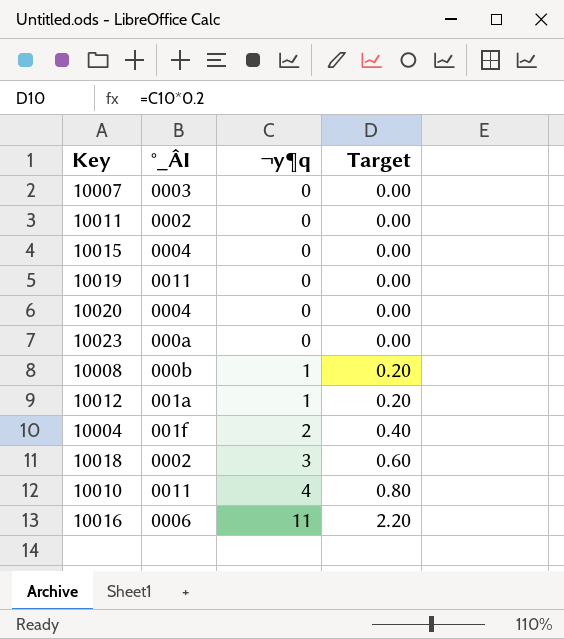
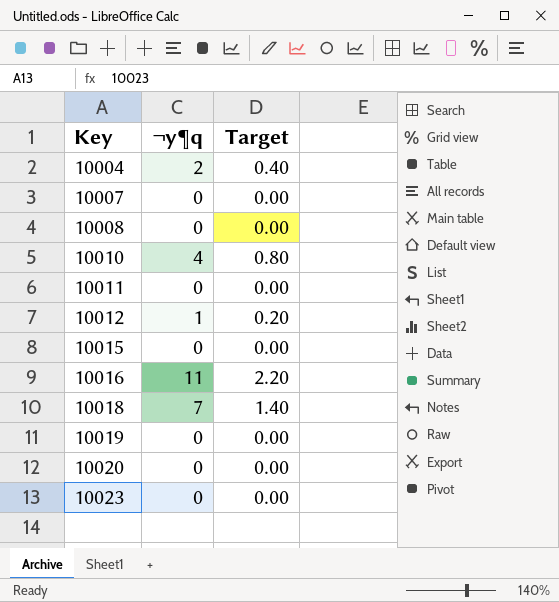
row order: ¬y¶q ascending -> Key ascending
column °_ÂI | position: 2 -> none
10008 | ¬y¶q: 1 -> 0
10008 | Target: 0.20 -> 0.00
10018 | ¬y¶q: 3 -> 7
10018 | Target: 0.60 -> 1.40

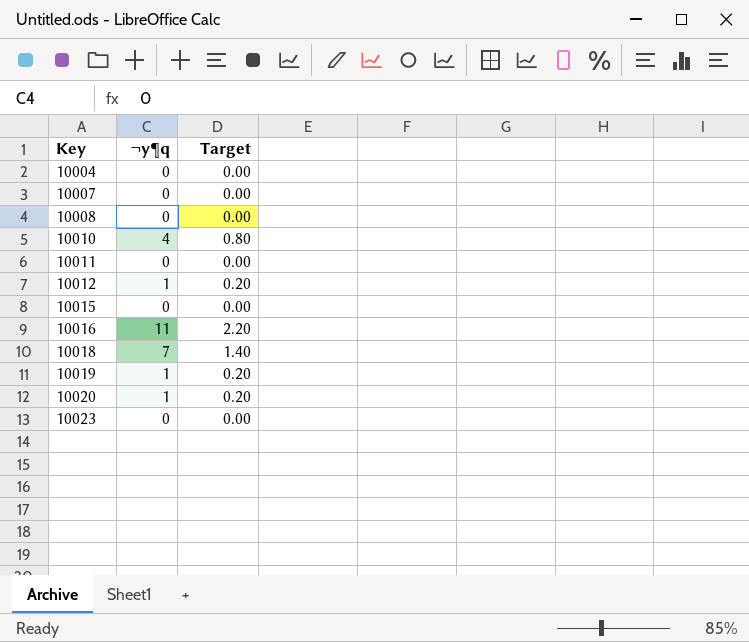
10004 | ¬y¶q: 2 -> 0
10004 | Target: 0.40 -> 0.00
10019 | ¬y¶q: 0 -> 1
10019 | Target: 0.00 -> 0.20
10020 | ¬y¶q: 0 -> 1
10020 | Target: 0.00 -> 0.20

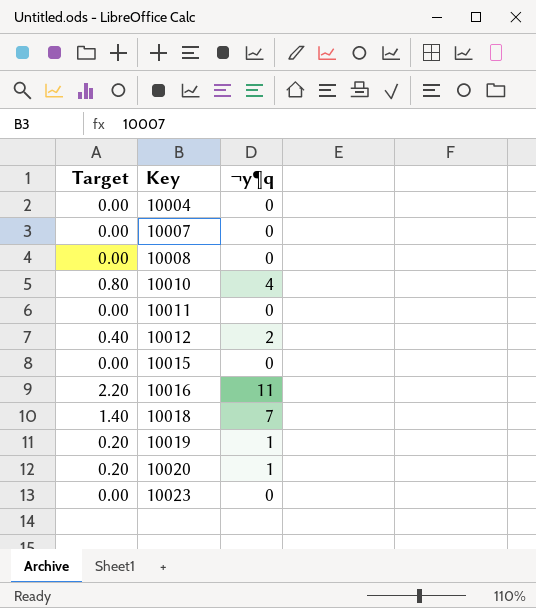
column Target | position: 3 -> 1
10012 | Target: 0.20 -> 0.40
10012 | ¬y¶q: 1 -> 2

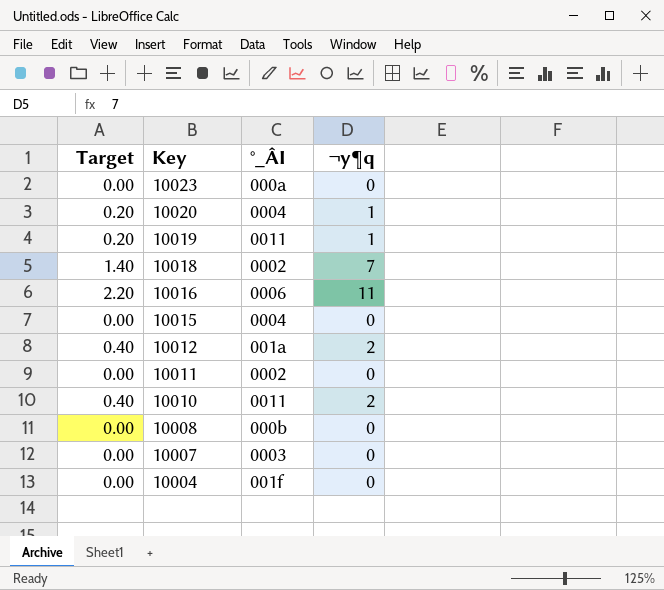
row order: Key ascending -> Key descending
column °_ÂI | position: none -> 3
10010 | Target: 0.80 -> 0.40
10010 | ¬y¶q: 4 -> 2

